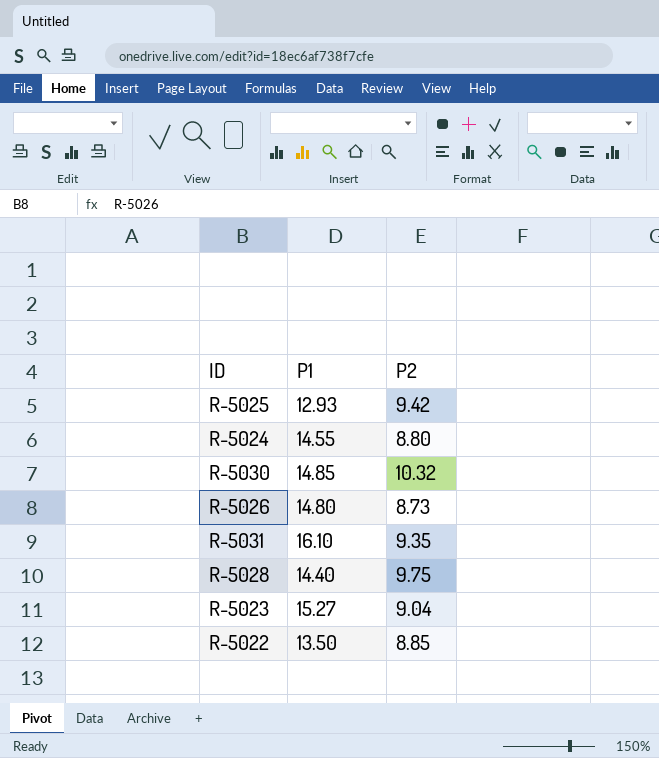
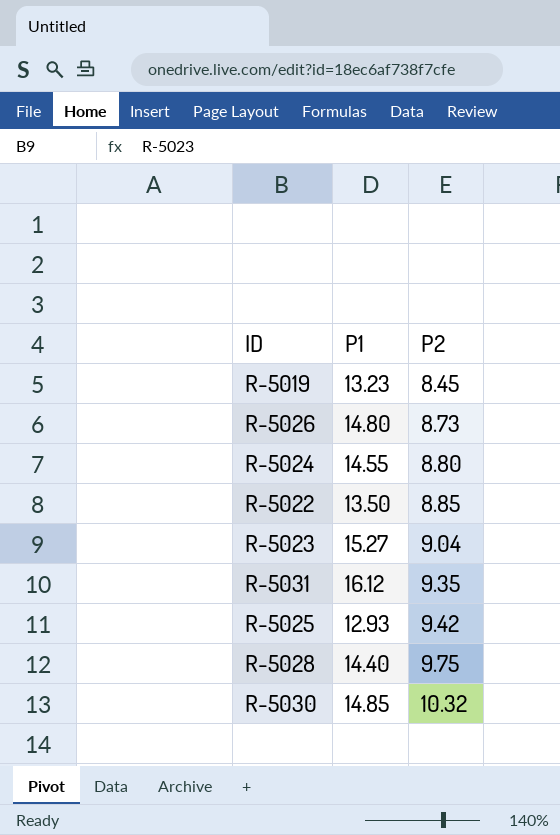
row order: none -> P2 ascending
row R-5019: none -> 13.23 | 8.45
R-5031 | P1: 16.10 -> 16.12

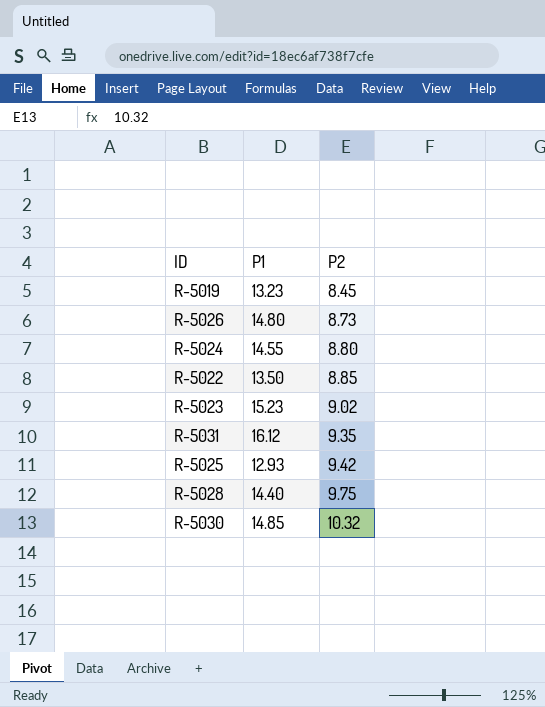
R-5023 | P1: 15.27 -> 15.23
R-5023 | P2: 9.04 -> 9.02

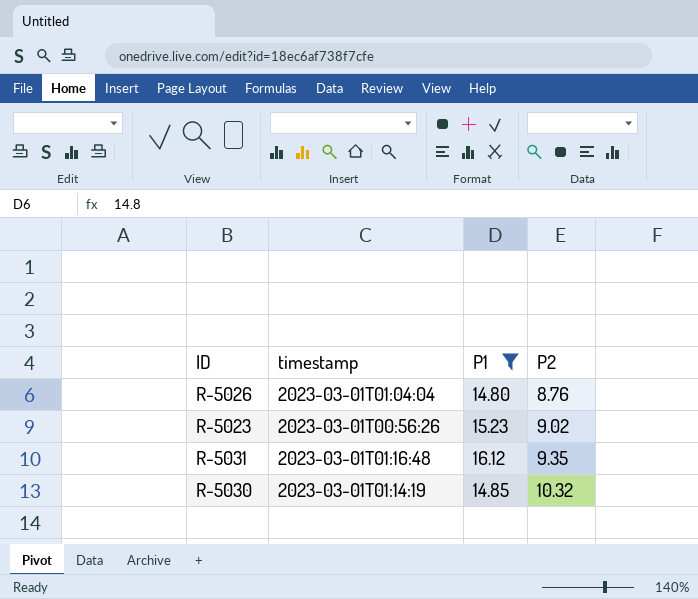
filter: none -> P1 >= 14.80
column timestamp | position: none -> 2
R-5026 | P2: 8.73 -> 8.76

